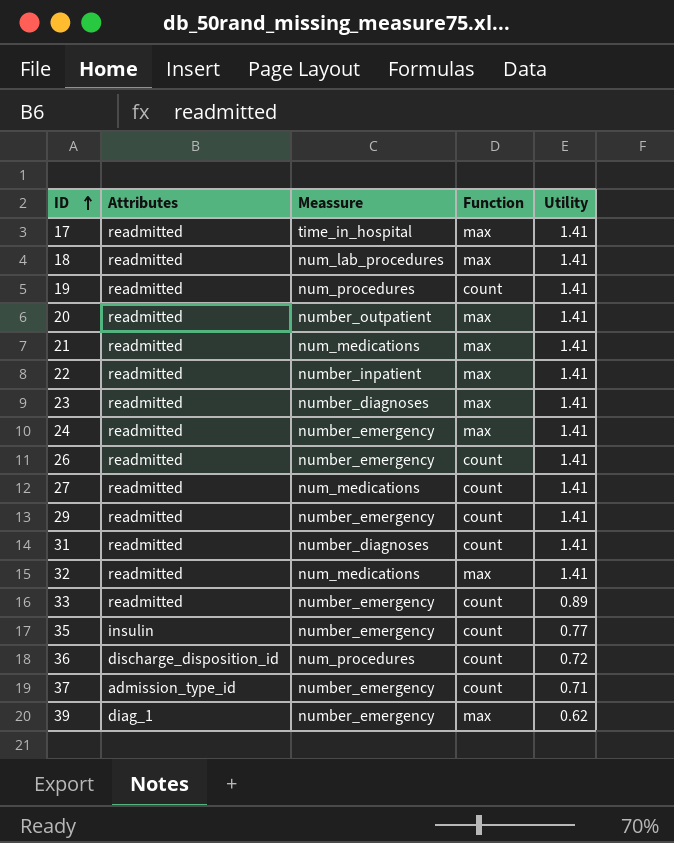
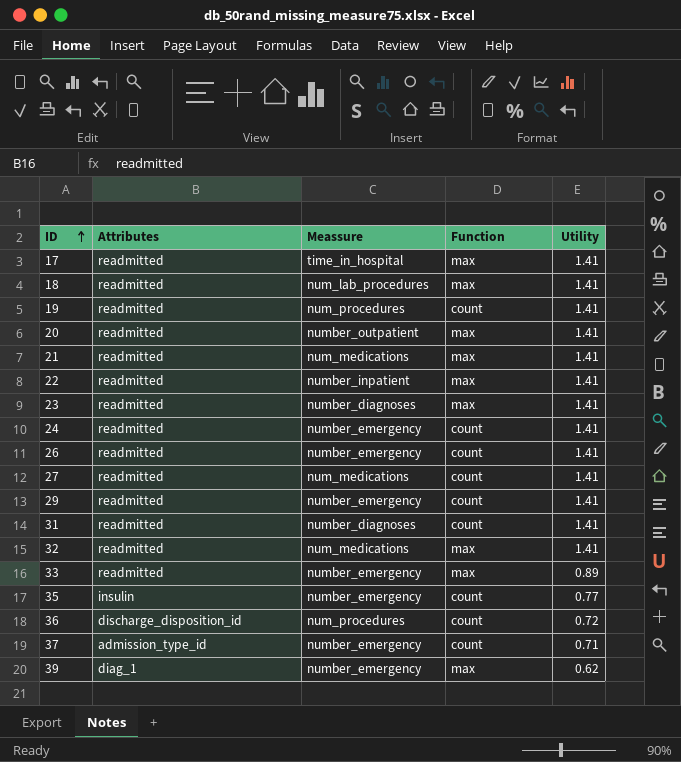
24 | Function: max -> count
33 | Function: count -> max

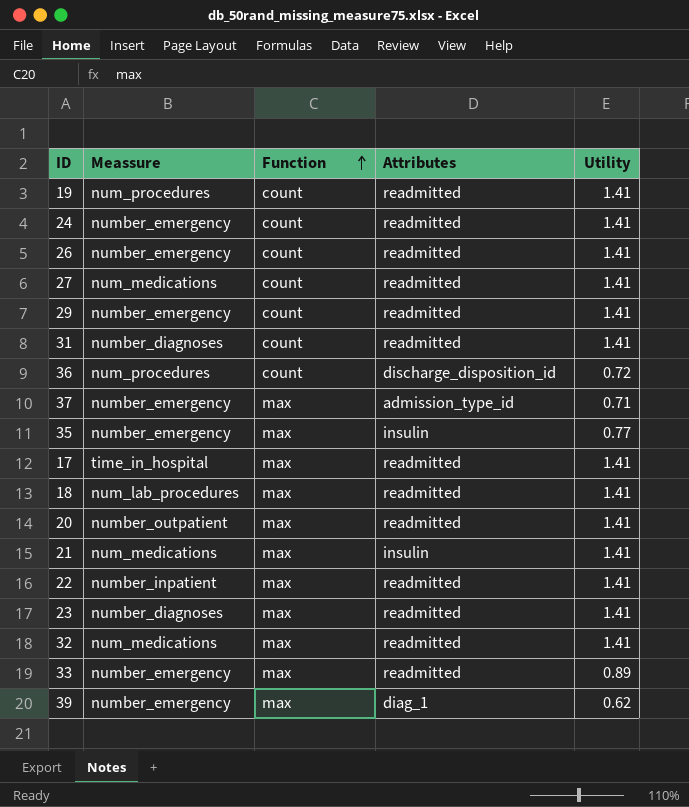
row order: ID ascending -> Function ascending
column Attributes | position: 2 -> 4
37 | Function: count -> max
35 | Function: count -> max
21 | Attributes: readmitted -> insulin

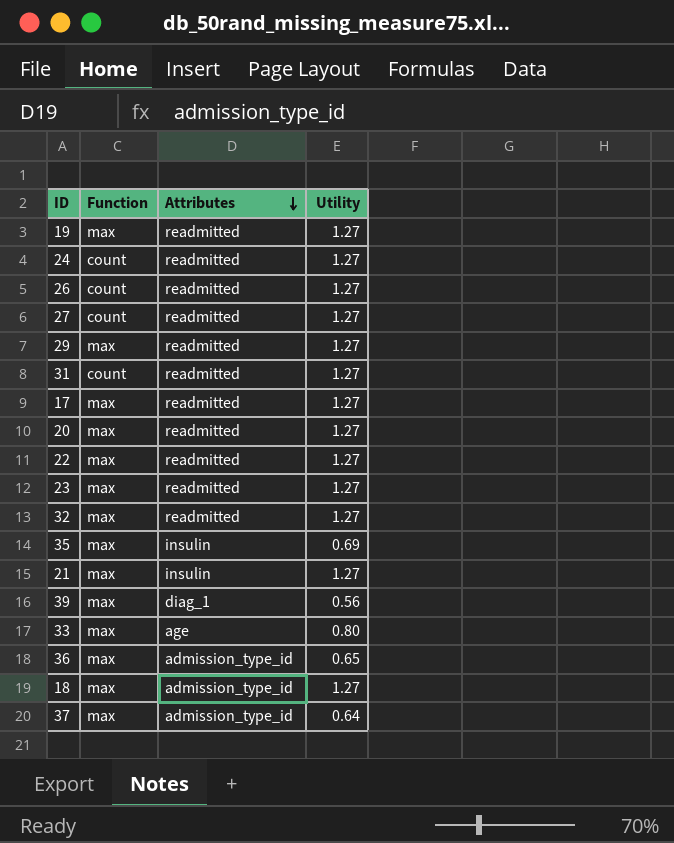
row order: Function ascending -> Attributes descending
column Meassure | position: 2 -> none
19 | Function: count -> max
19 | Utility: 1.41 -> 1.27
24 | Utility: 1.41 -> 1.27
26 | Utility: 1.41 -> 1.27
27 | Utility: 1.41 -> 1.27
29 | Function: count -> max
29 | Utility: 1.41 -> 1.27
31 | Utility: 1.41 -> 1.27
17 | Utility: 1.41 -> 1.27
20 | Utility: 1.41 -> 1.27
22 | Utility: 1.41 -> 1.27
23 | Utility: 1.41 -> 1.27
32 | Utility: 1.41 -> 1.27
35 | Utility: 0.77 -> 0.69
21 | Utility: 1.41 -> 1.27
39 | Utility: 0.62 -> 0.56
33 | Attributes: readmitted -> age
33 | Utility: 0.89 -> 0.80
36 | Function: count -> max
36 | Attributes: discharge_disposition_id -> admission_type_id
36 | Utility: 0.72 -> 0.65
18 | Attributes: readmitted -> admission_type_id
18 | Utility: 1.41 -> 1.27
37 | Utility: 0.71 -> 0.64

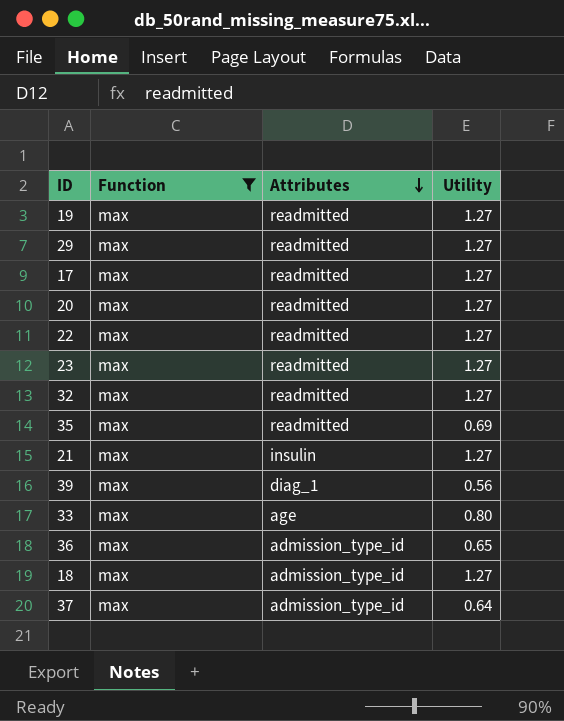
filter: none -> Function = max
35 | Attributes: insulin -> readmitted

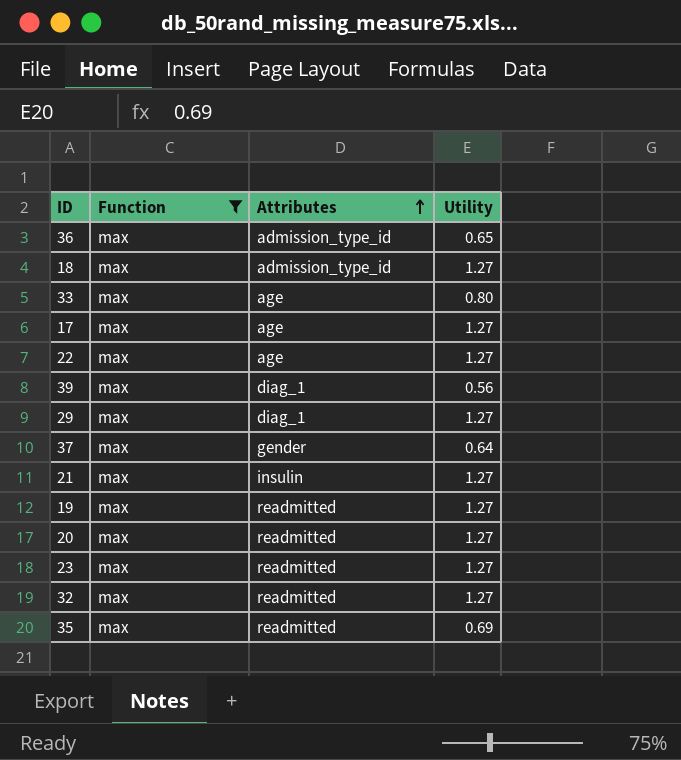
row order: Attributes descending -> Attributes ascending
17 | Attributes: readmitted -> age
22 | Attributes: readmitted -> age
29 | Attributes: readmitted -> diag_1
37 | Attributes: admission_type_id -> gender

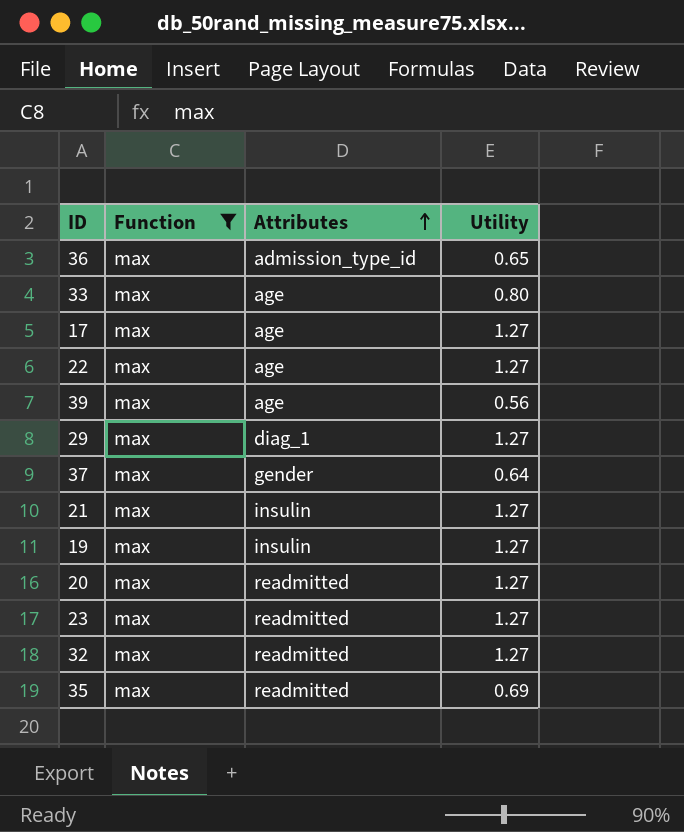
row 18: max | admission_type_id | 1.27 -> none
39 | Attributes: diag_1 -> age
19 | Attributes: readmitted -> insulin

